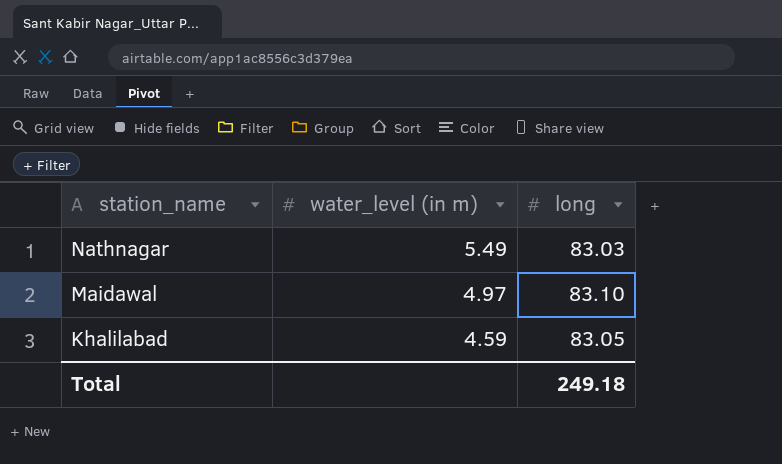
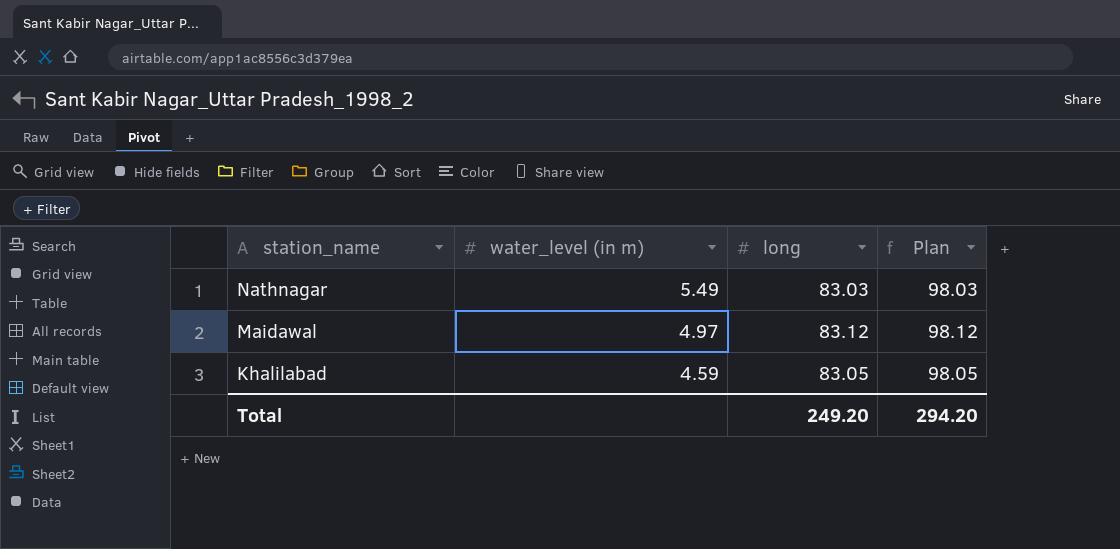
column Plan | formula: none -> [long] + 15
Maidawal | long: 83.10 -> 83.12
Total | long: 249.18 -> 249.20

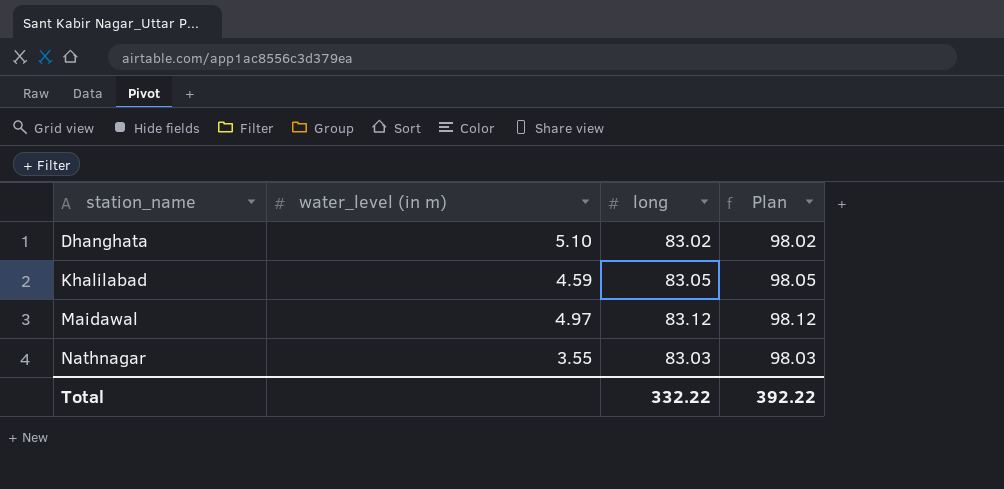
row order: station_name descending -> station_name ascending
row Dhanghata: none -> 5.10 | 83.02 | 98.02
Nathnagar | water_level (in m): 5.49 -> 3.55
Total | long: 249.20 -> 332.22
Total | Plan: 294.20 -> 392.22

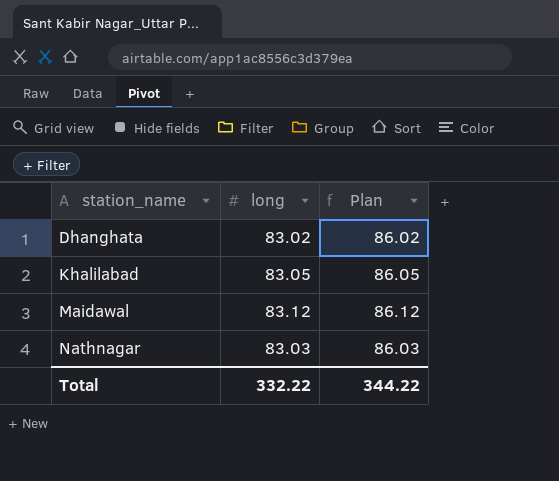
column water_level (in m) | position: 2 -> none
column Plan | formula: [long] + 15 -> [long] + 3
Total | Plan: 392.22 -> 344.22

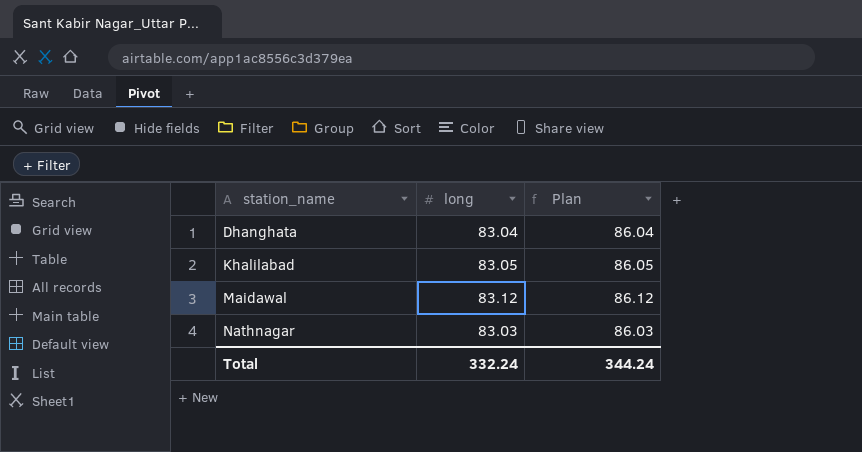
Dhanghata | long: 83.02 -> 83.04
Dhanghata | Plan: 86.02 -> 86.04
Total | long: 332.22 -> 332.24
Total | Plan: 344.22 -> 344.24

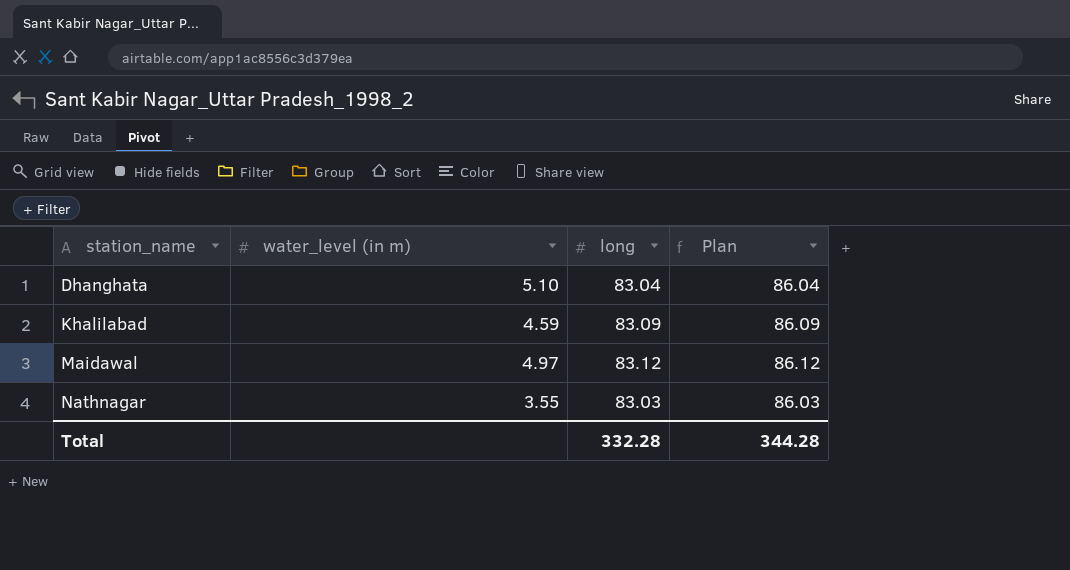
column water_level (in m) | position: none -> 2
Khalilabad | long: 83.05 -> 83.09
Khalilabad | Plan: 86.05 -> 86.09
Total | long: 332.24 -> 332.28
Total | Plan: 344.24 -> 344.28

